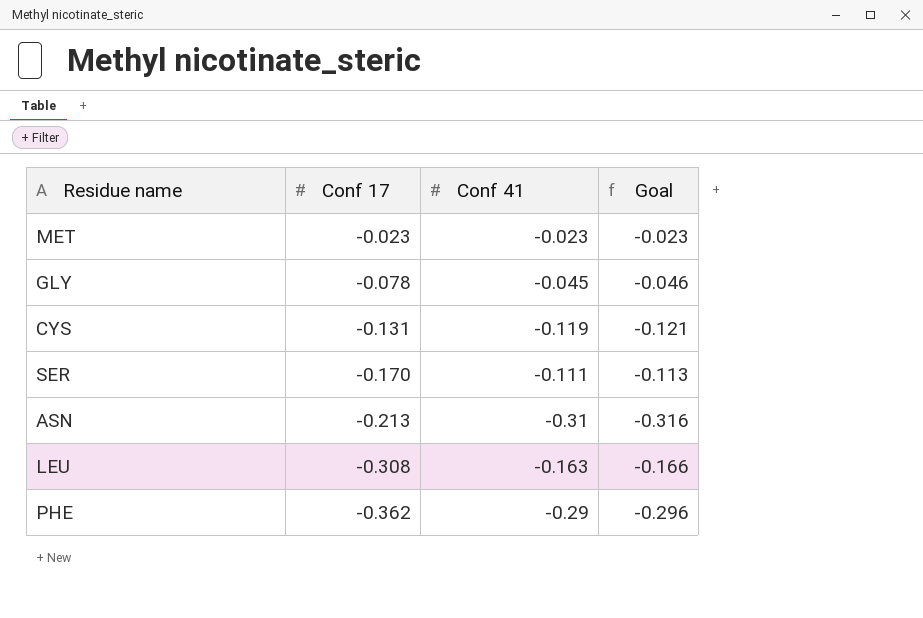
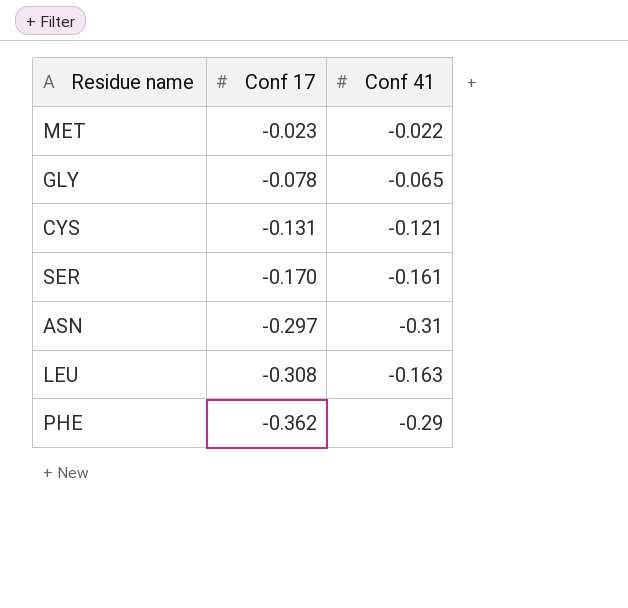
column Goal | formula: [Conf 41] * 1.02 -> none
MET | Conf 41: -0.023 -> -0.022
GLY | Conf 41: -0.045 -> -0.065
CYS | Conf 41: -0.119 -> -0.121
SER | Conf 41: -0.111 -> -0.161
ASN | Conf 17: -0.213 -> -0.297

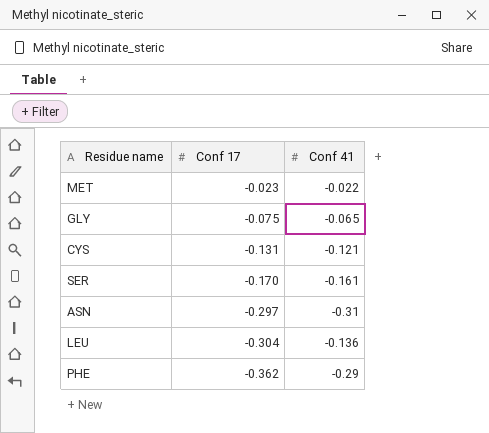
GLY | Conf 17: -0.078 -> -0.075
LEU | Conf 17: -0.308 -> -0.304
LEU | Conf 41: -0.163 -> -0.136

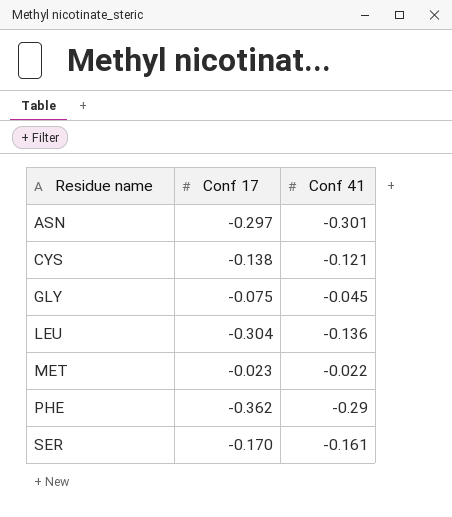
row order: Conf 17 descending -> Residue name ascending
ASN | Conf 41: -0.31 -> -0.301
CYS | Conf 17: -0.131 -> -0.138
GLY | Conf 41: -0.065 -> -0.045

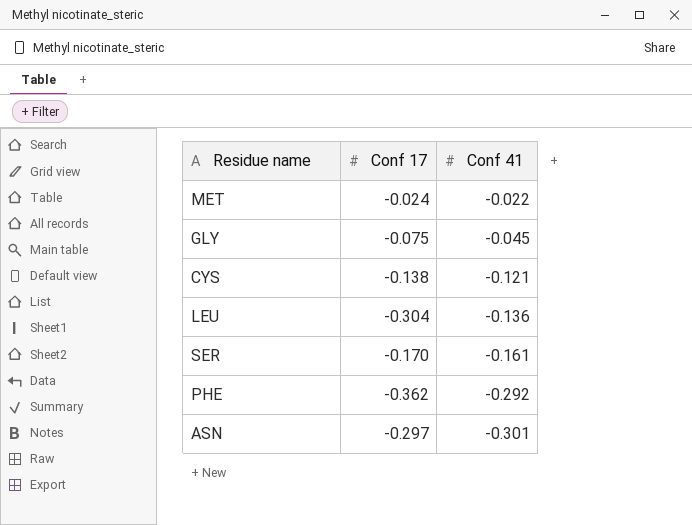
row order: Residue name ascending -> Conf 41 descending
MET | Conf 17: -0.023 -> -0.024
PHE | Conf 41: -0.29 -> -0.292

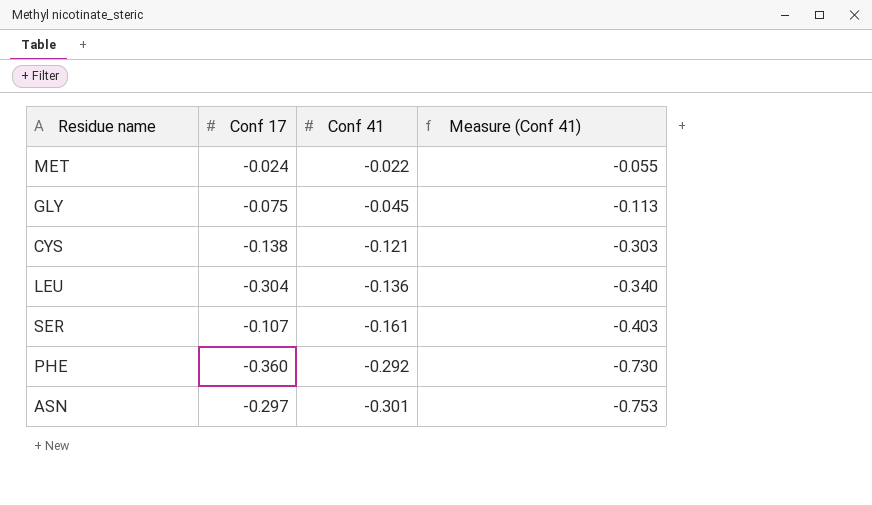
column Measure (Conf 41) | formula: none -> [Conf 41] * 2.5
SER | Conf 17: -0.170 -> -0.107
PHE | Conf 17: -0.362 -> -0.360

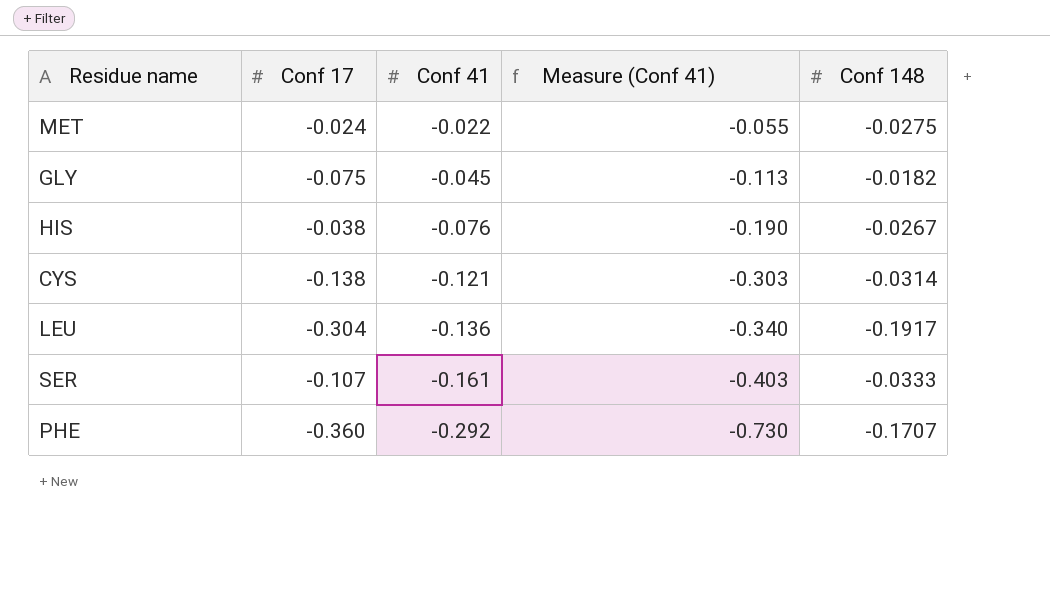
column Conf 148 | position: none -> 5
row ASN: -0.297 | -0.301 | -0.753 -> none
row HIS: none -> -0.038 | -0.076 | -0.190 | -0.0267

